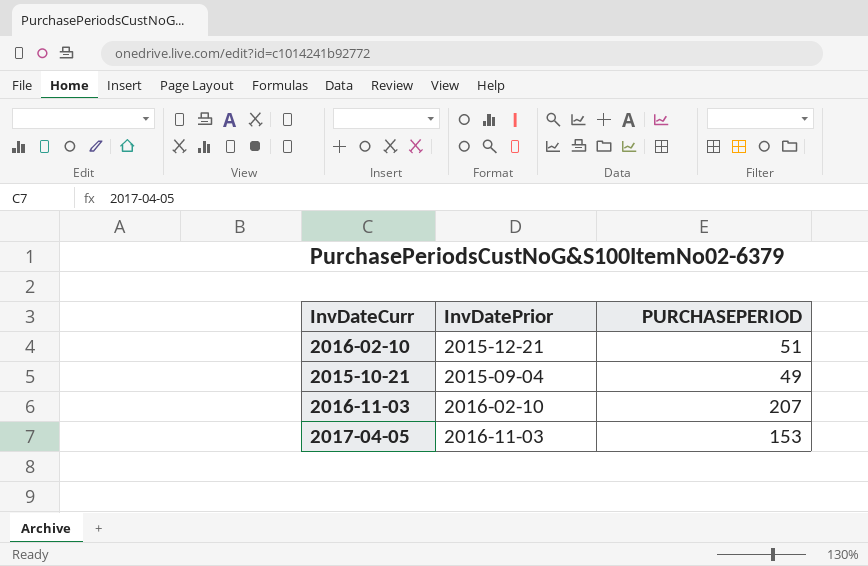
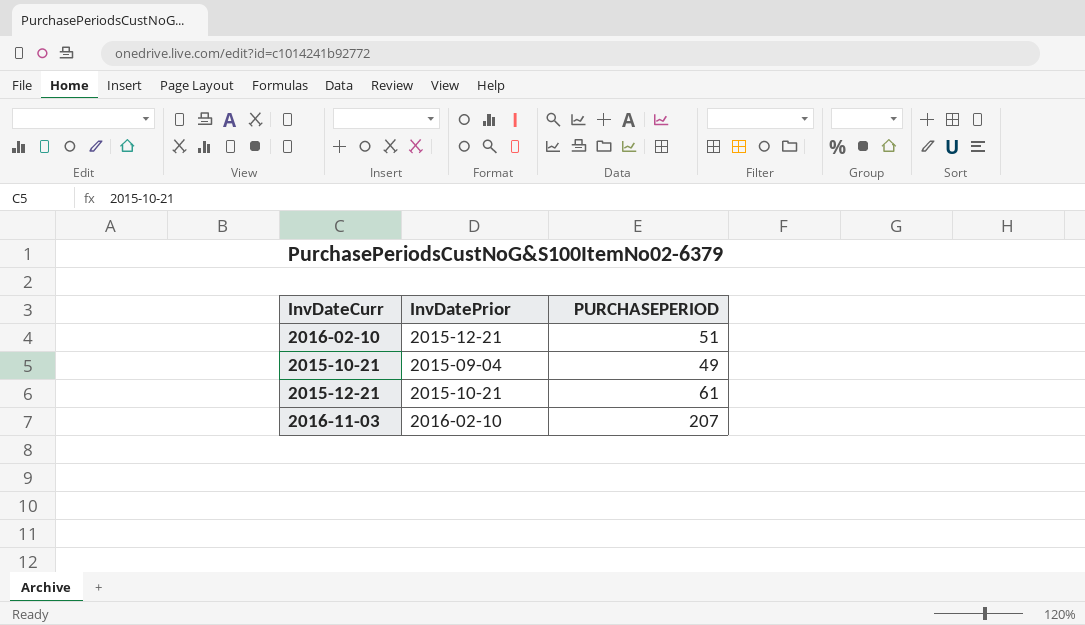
row 2017-04-05: 2016-11-03 | 153 -> none
row 2015-12-21: none -> 2015-10-21 | 61

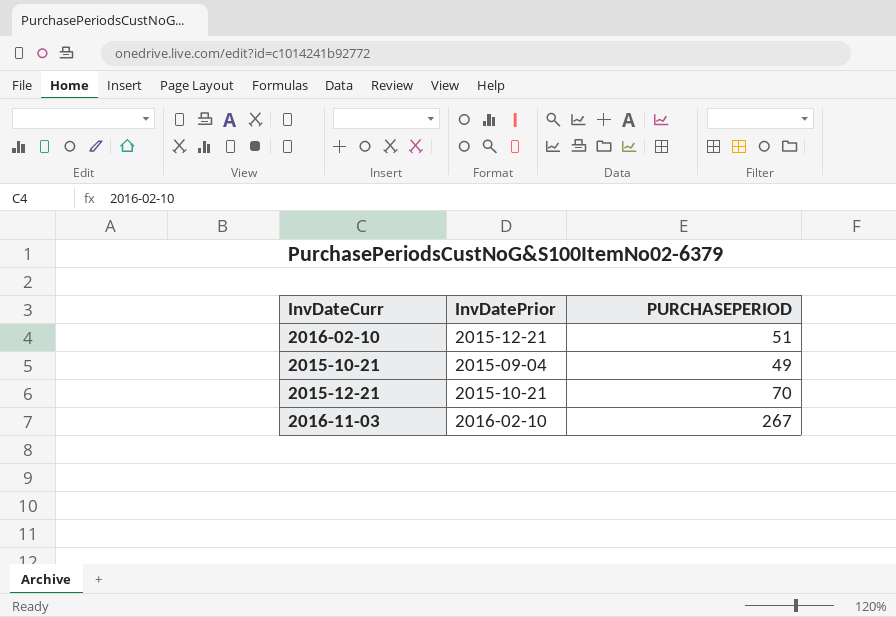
2015-12-21 | PURCHASEPERIOD: 61 -> 70
2016-11-03 | PURCHASEPERIOD: 207 -> 267

